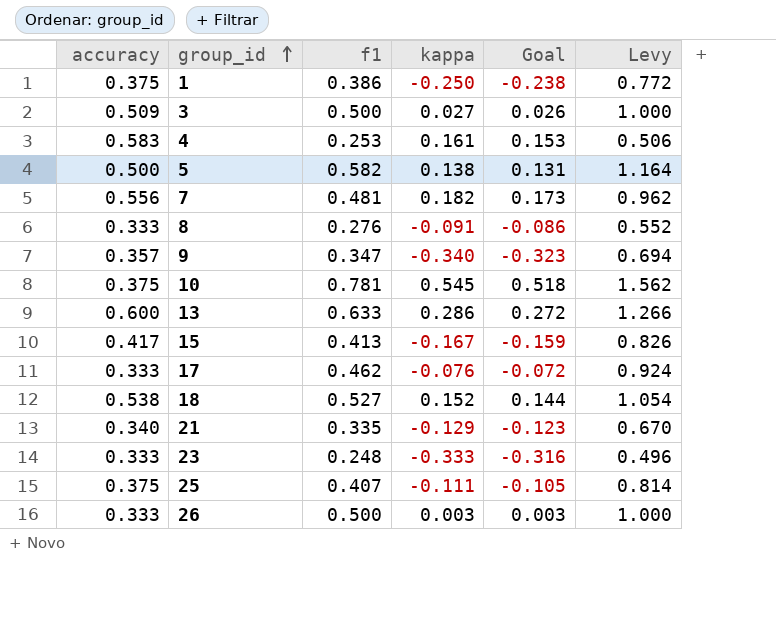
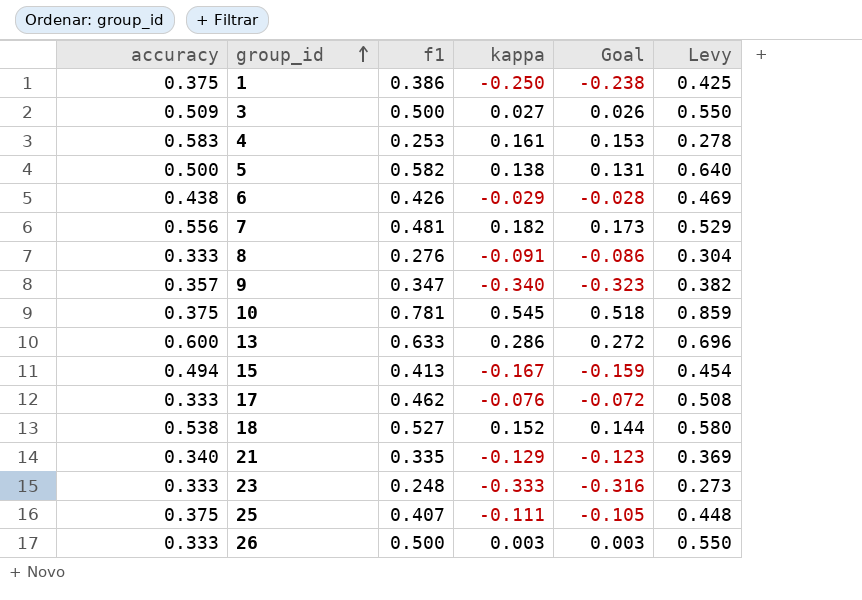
column Levy | formula: [f1] * 2 -> [f1] * 1.1
row 6: none -> 0.438 | 0.426 | -0.029 | -0.028 | 0.469
15 | accuracy: 0.417 -> 0.494

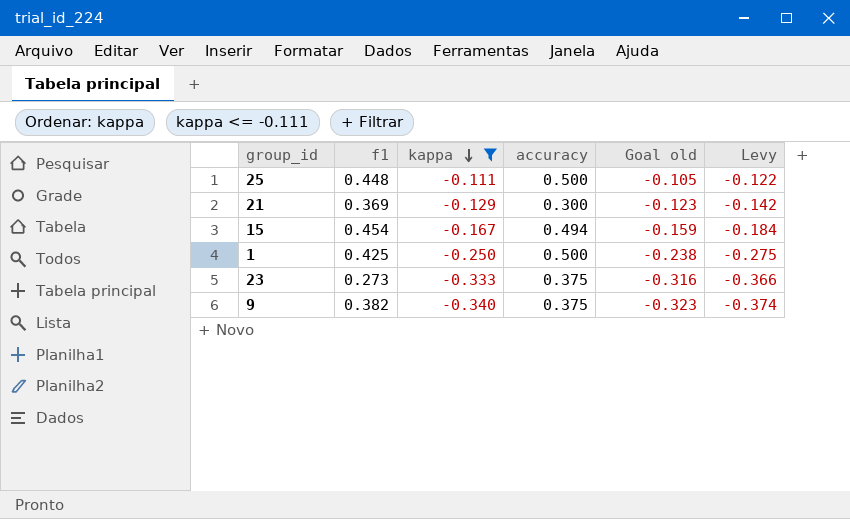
filter: none -> kappa <= -0.111
row order: group_id ascending -> kappa descending
column accuracy | position: 1 -> 4
column name: Goal -> Goal old
column Levy | formula: [f1] * 1.1 -> [kappa] * 1.1
25 | f1: 0.407 -> 0.448
25 | accuracy: 0.375 -> 0.500
21 | f1: 0.335 -> 0.369
21 | accuracy: 0.340 -> 0.300
15 | f1: 0.413 -> 0.454
1 | f1: 0.386 -> 0.425
1 | accuracy: 0.375 -> 0.500
23 | f1: 0.248 -> 0.273
23 | accuracy: 0.333 -> 0.375
9 | f1: 0.347 -> 0.382
9 | accuracy: 0.357 -> 0.375

